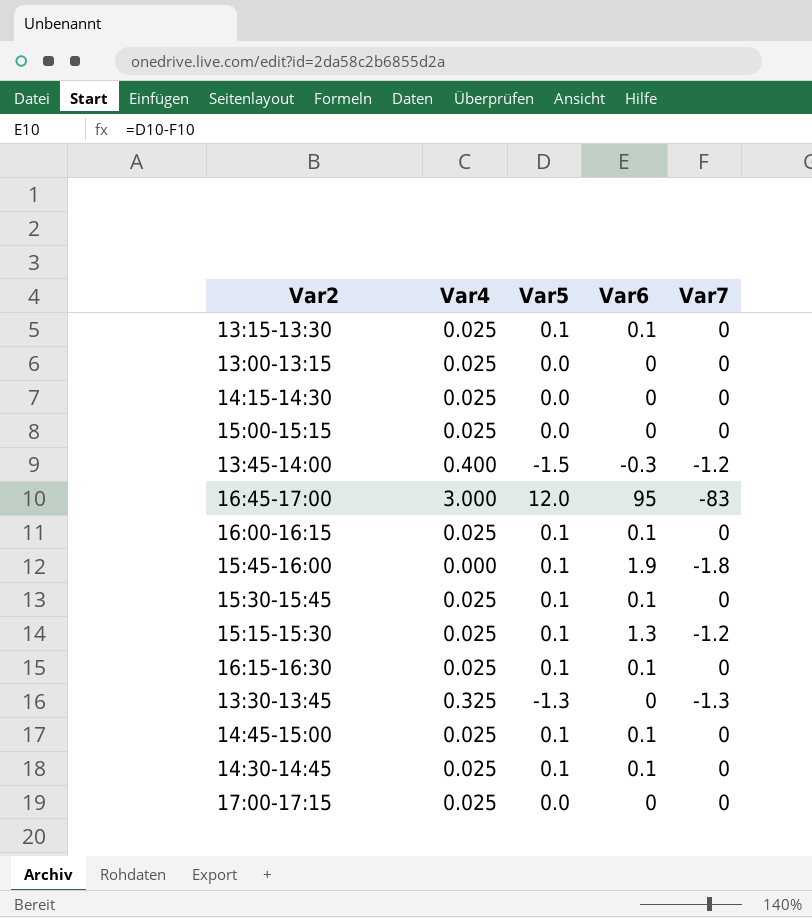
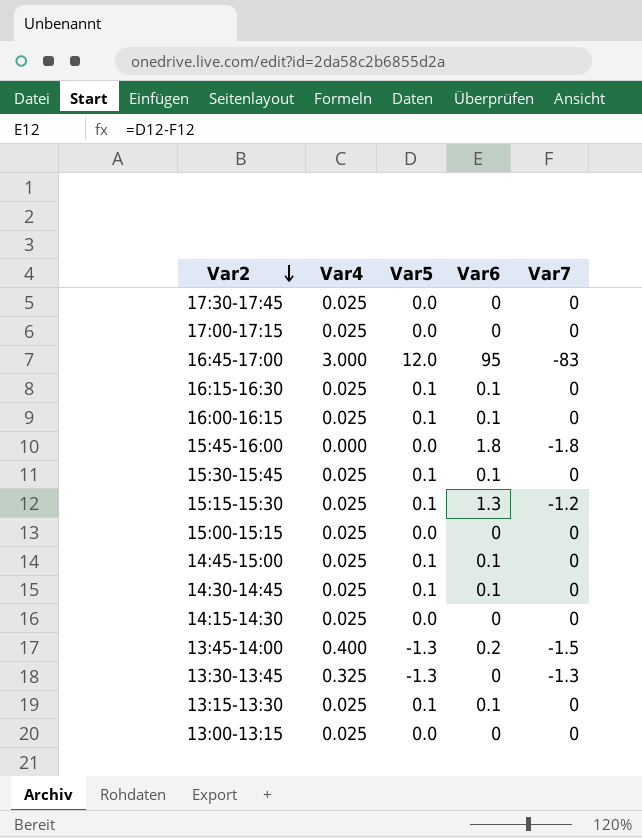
row order: none -> Var2 descending
row 17:30-17:45: none -> 0.025 | 0.0 | 0 | 0
15:45-16:00 | Var5: 0.1 -> 0.0
15:45-16:00 | Var6: 1.9 -> 1.8
13:45-14:00 | Var5: -1.5 -> -1.3
13:45-14:00 | Var6: -0.3 -> 0.2
13:45-14:00 | Var7: -1.2 -> -1.5

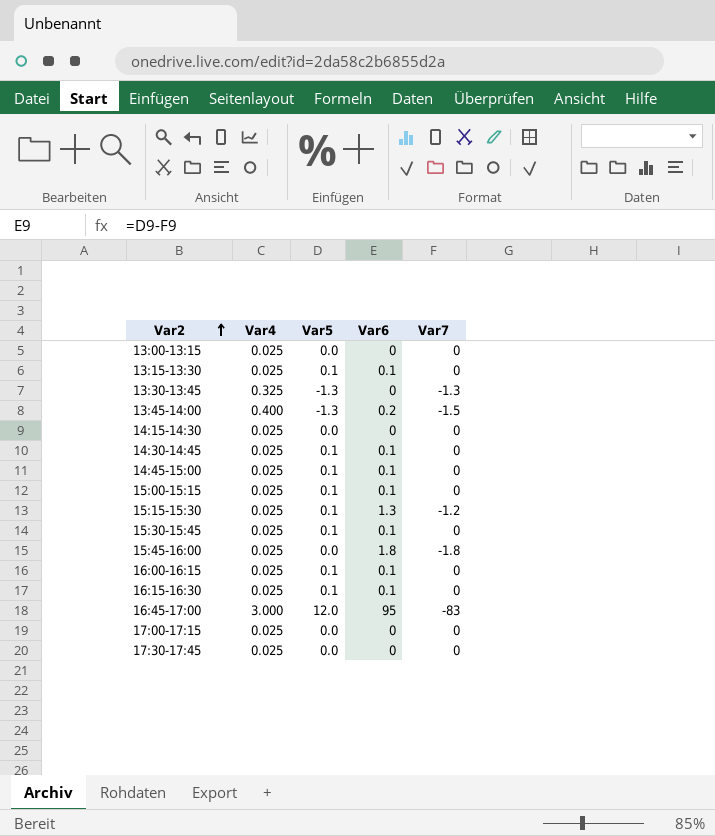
row order: Var2 descending -> Var2 ascending
15:00-15:15 | Var5: 0.0 -> 0.1
15:00-15:15 | Var6: 0 -> 0.1
15:45-16:00 | Var4: 0.000 -> 0.025

